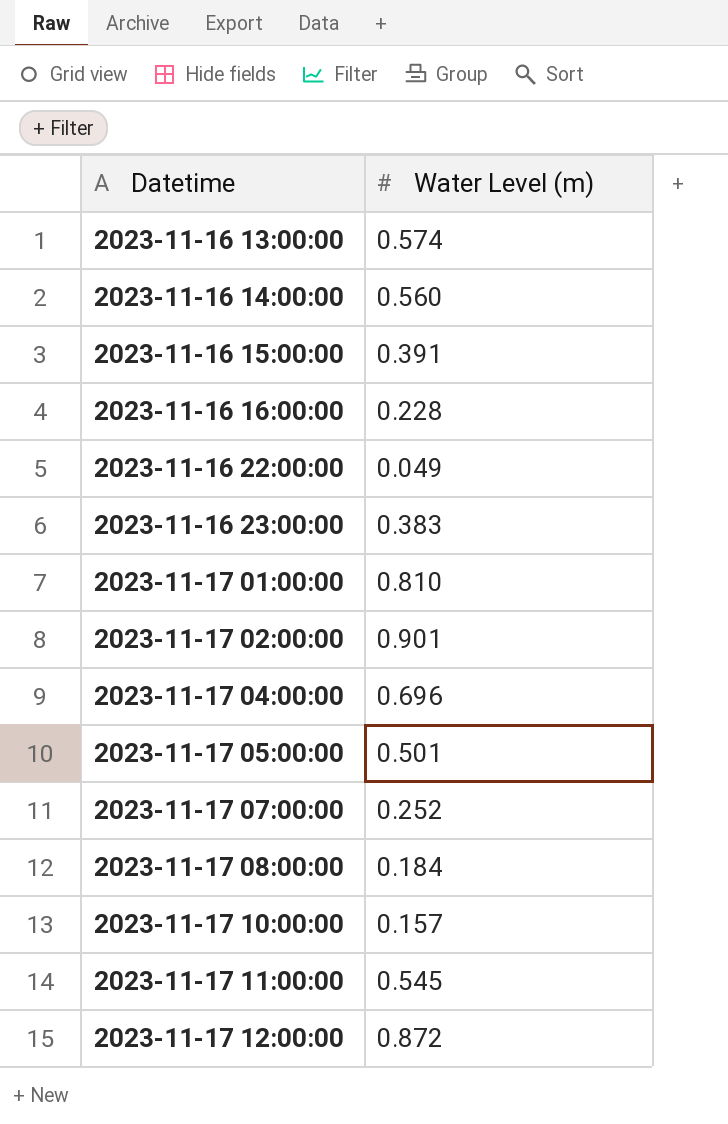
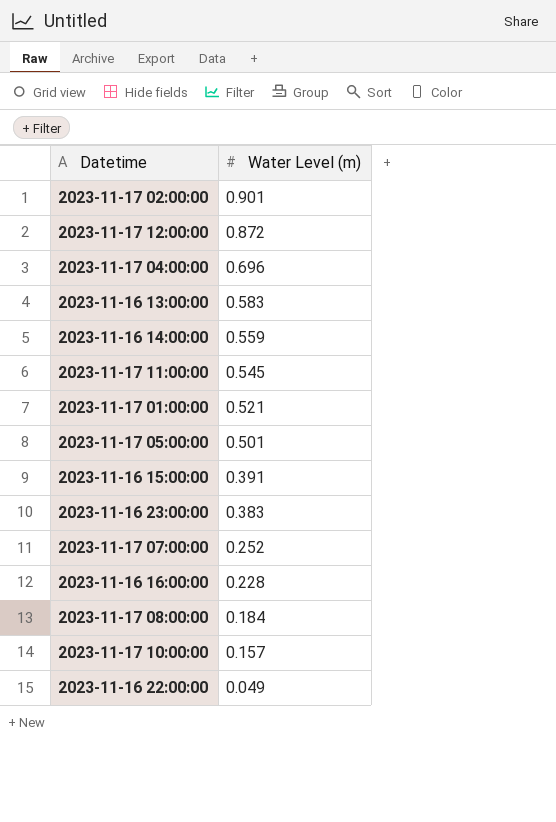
row order: Datetime ascending -> Water Level (m) descending
2023-11-16 13:00:00 | Water Level (m): 0.574 -> 0.583
2023-11-16 14:00:00 | Water Level (m): 0.560 -> 0.559
2023-11-17 01:00:00 | Water Level (m): 0.810 -> 0.521

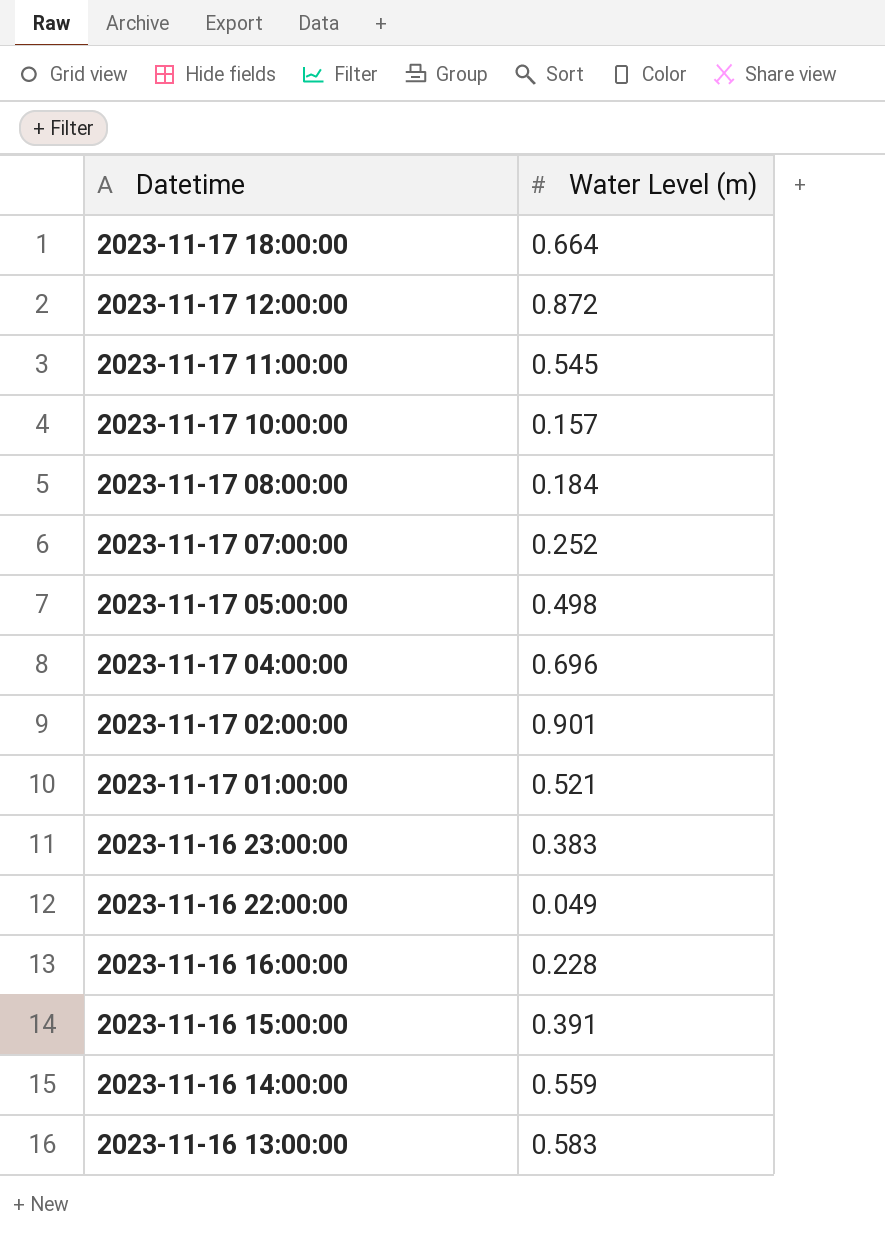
row order: Water Level (m) descending -> Datetime descending
row 2023-11-17 18:00:00: none -> 0.664
2023-11-17 05:00:00 | Water Level (m): 0.501 -> 0.498

